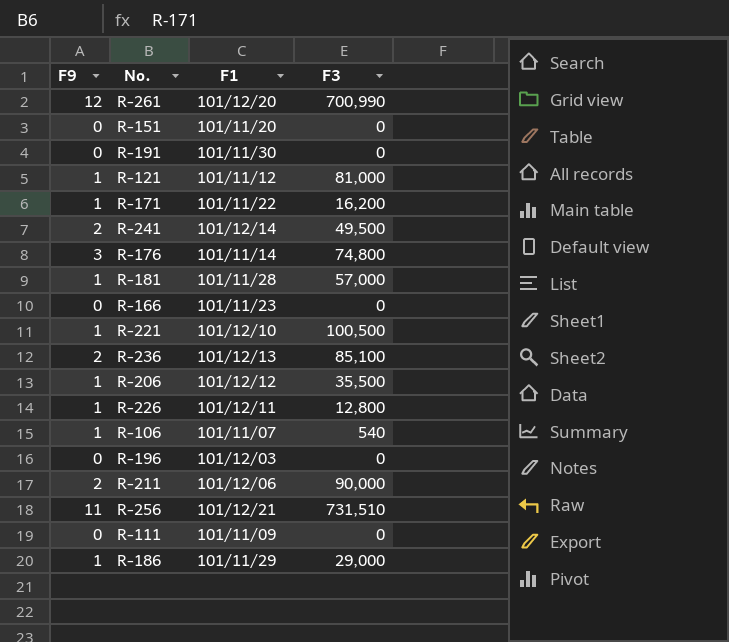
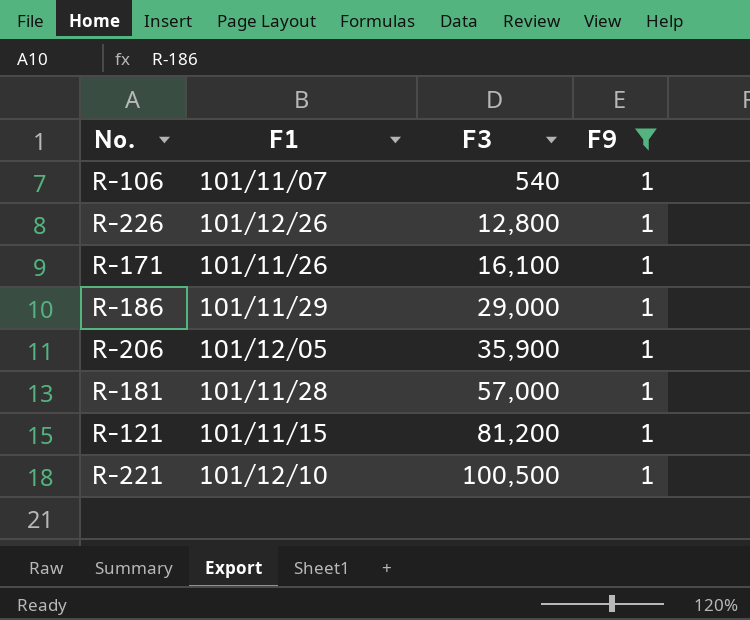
filter: none -> F9 = 1
row order: none -> F3 ascending
column F9 | position: 1 -> 4
R-226 | F1: 101/12/11 -> 101/12/26
R-171 | F1: 101/11/22 -> 101/11/26
R-171 | F3: 16,200 -> 16,100
R-206 | F1: 101/12/12 -> 101/12/05
R-206 | F3: 35,500 -> 35,900
R-121 | F1: 101/11/12 -> 101/11/15
R-121 | F3: 81,000 -> 81,200

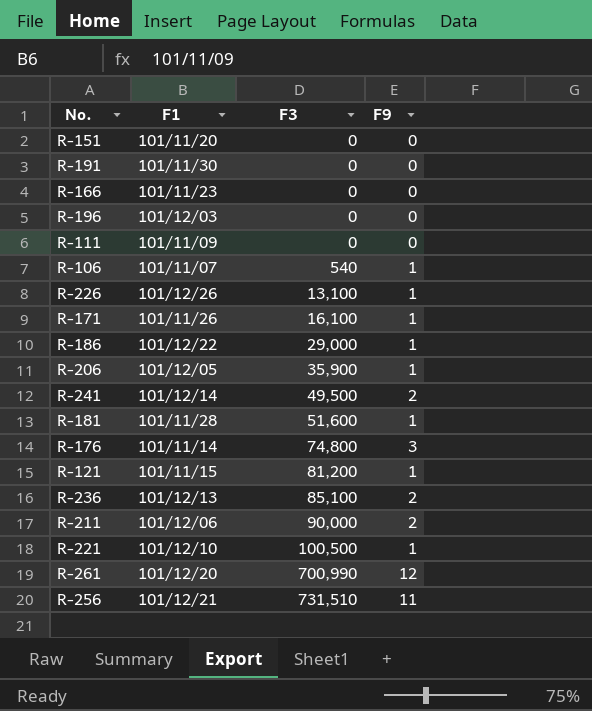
filter: F9 = 1 -> none
R-226 | F3: 12,800 -> 13,100
R-186 | F1: 101/11/29 -> 101/12/22
R-181 | F3: 57,000 -> 51,600

